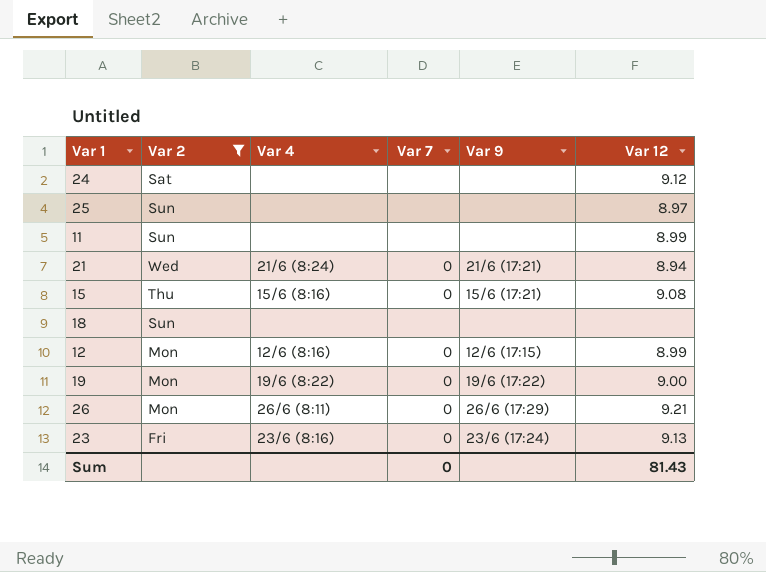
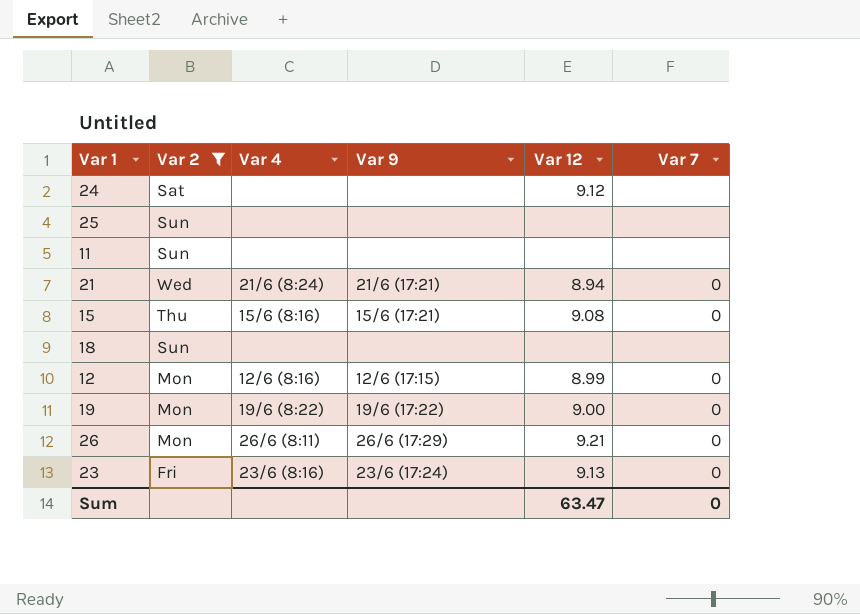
column Var 7 | position: 4 -> 6
25 | Var 12: 8.97 -> none
11 | Var 12: 8.99 -> none
Sum | Var 12: 81.43 -> 63.47

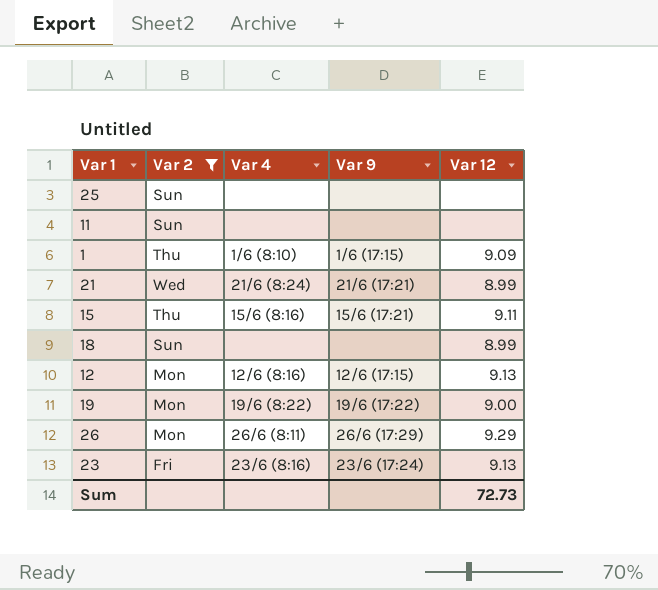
column Var 7 | position: 6 -> none
row 24: Sat | none | none | 9.12 | none -> none
row 1: none -> Thu | 1/6 (8:10) | 1/6 (17:15) | 9.09
21 | Var 12: 8.94 -> 8.99
15 | Var 12: 9.08 -> 9.11
18 | Var 12: none -> 8.99
12 | Var 12: 8.99 -> 9.13
26 | Var 12: 9.21 -> 9.29
Sum | Var 12: 63.47 -> 72.73

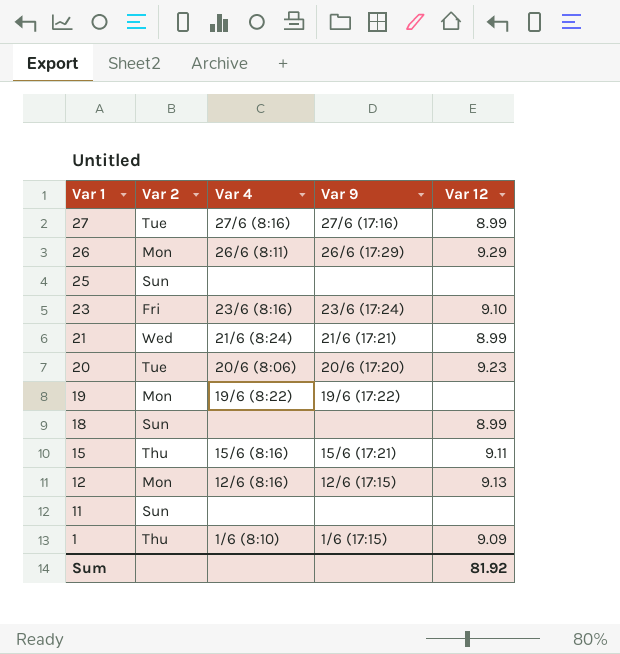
filter: Var 2 != Tue -> none
row order: none -> Var 1 descending
23 | Var 12: 9.13 -> 9.10
19 | Var 12: 9.00 -> none
Sum | Var 12: 72.73 -> 81.92

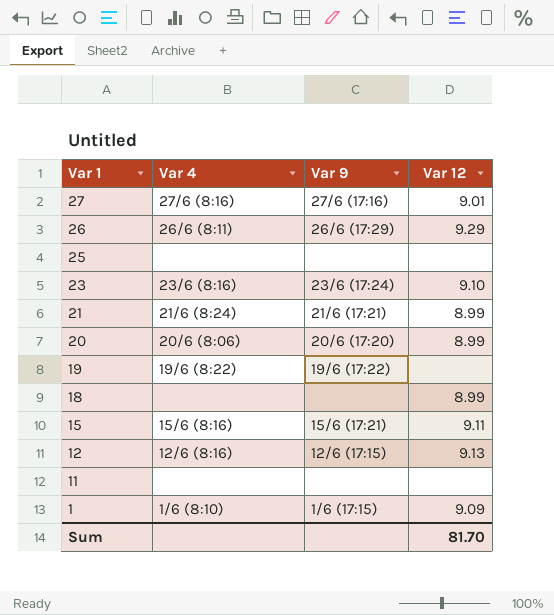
column Var 2 | position: 2 -> none
27 | Var 12: 8.99 -> 9.01
20 | Var 12: 9.23 -> 8.99
Sum | Var 12: 81.92 -> 81.70

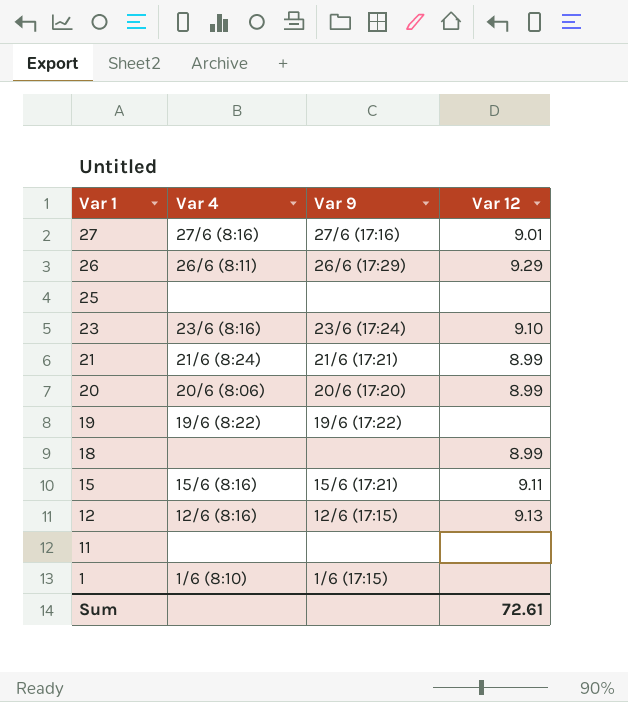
1 | Var 12: 9.09 -> none
Sum | Var 12: 81.70 -> 72.61

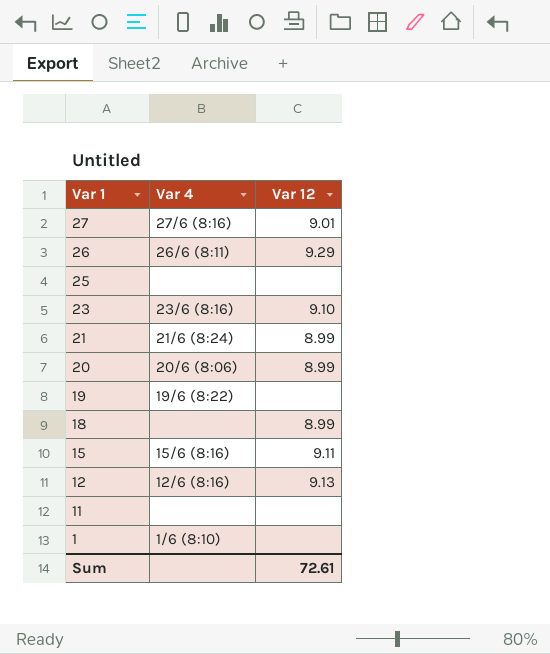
column Var 9 | position: 3 -> none

